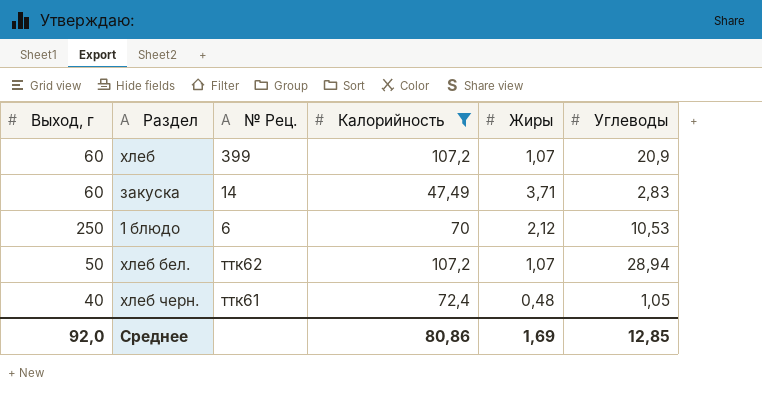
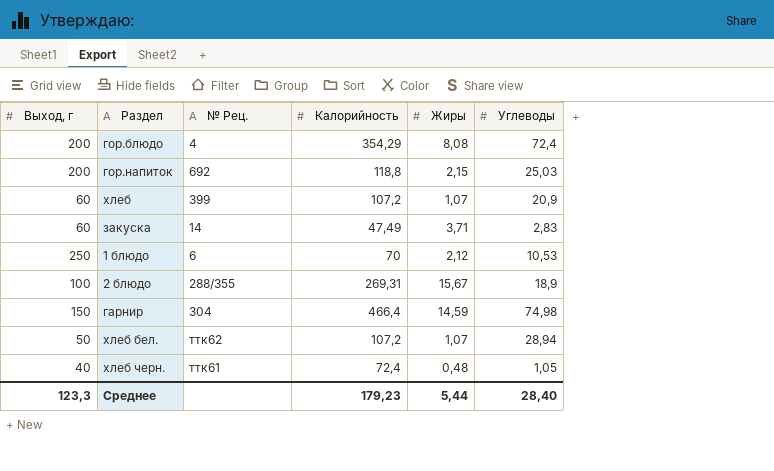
filter: Калорийность <= 107,2 -> none
Среднее | Выход, г: 92,0 -> 123,3
Среднее | Калорийность: 80,86 -> 179,23
Среднее | Жиры: 1,69 -> 5,44
Среднее | Углеводы: 12,85 -> 28,40

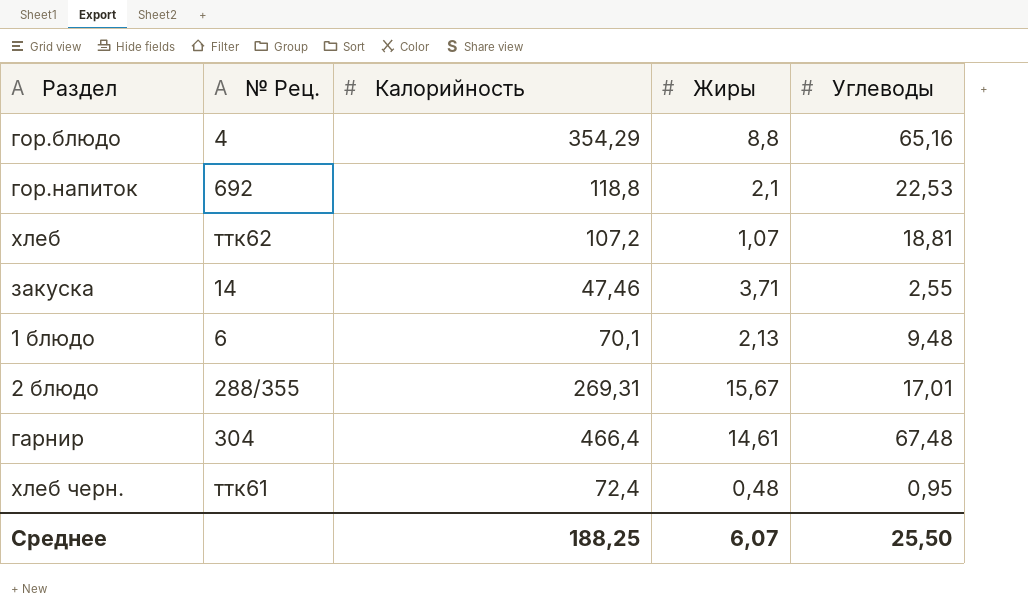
column Выход, г | position: 1 -> none
row хлеб бел.: 50 | ттк62 | 107,2 | 1,07 | 28,94 -> none
гор.блюдо | Жиры: 8,08 -> 8,8
гор.блюдо | Углеводы: 72,4 -> 65,16
гор.напиток | Жиры: 2,15 -> 2,1
гор.напиток | Углеводы: 25,03 -> 22,53
хлеб | № Рец.: 399 -> ттк62
хлеб | Углеводы: 20,9 -> 18,81
закуска | Калорийность: 47,49 -> 47,46
закуска | Углеводы: 2,83 -> 2,55
1 блюдо | Калорийность: 70 -> 70,1
1 блюдо | Жиры: 2,12 -> 2,13
1 блюдо | Углеводы: 10,53 -> 9,48
2 блюдо | Углеводы: 18,9 -> 17,01
гарнир | Жиры: 14,59 -> 14,61
гарнир | Углеводы: 74,98 -> 67,48
хлеб черн. | Углеводы: 1,05 -> 0,95
Среднее | Калорийность: 179,23 -> 188,25
Среднее | Жиры: 5,44 -> 6,07
Среднее | Углеводы: 28,40 -> 25,50

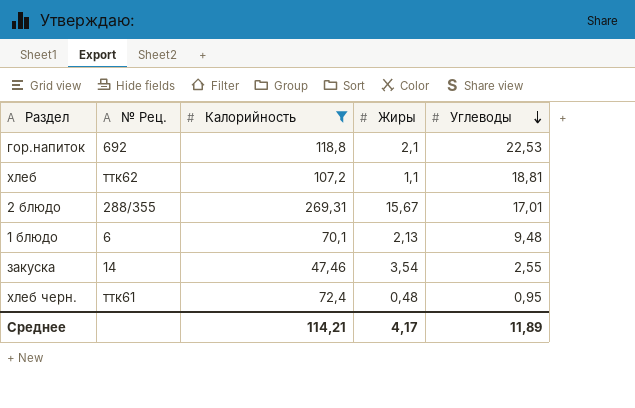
filter: none -> Калорийность <= 269,31
row order: none -> Углеводы descending
хлеб | Жиры: 1,07 -> 1,1
закуска | Жиры: 3,71 -> 3,54
Среднее | Калорийность: 188,25 -> 114,21
Среднее | Жиры: 6,07 -> 4,17
Среднее | Углеводы: 25,50 -> 11,89

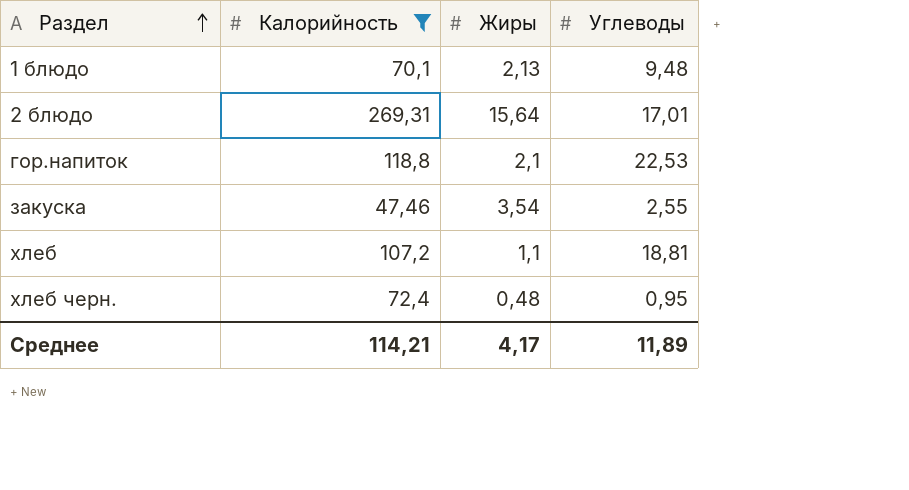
row order: Углеводы descending -> Раздел ascending
column № Рец. | position: 2 -> none
2 блюдо | Жиры: 15,67 -> 15,64

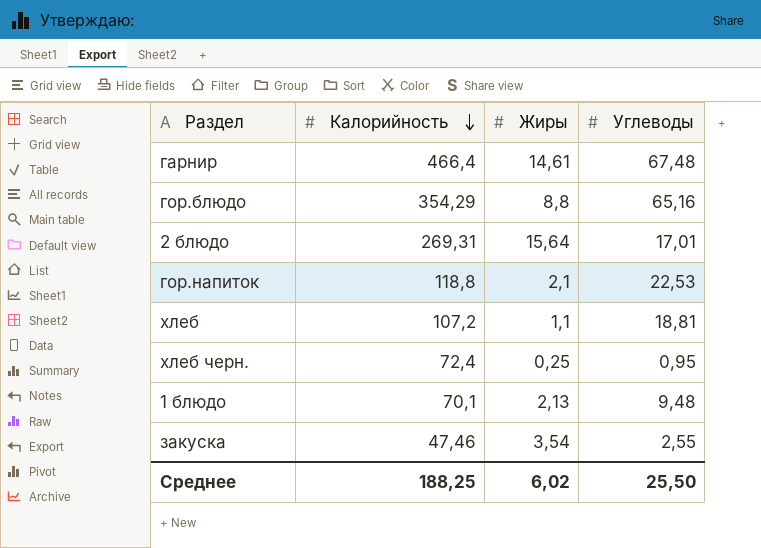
filter: Калорийность <= 269,31 -> none
row order: Раздел ascending -> Калорийность descending
хлеб черн. | Жиры: 0,48 -> 0,25
Среднее | Калорийность: 114,21 -> 188,25
Среднее | Жиры: 4,17 -> 6,02
Среднее | Углеводы: 11,89 -> 25,50

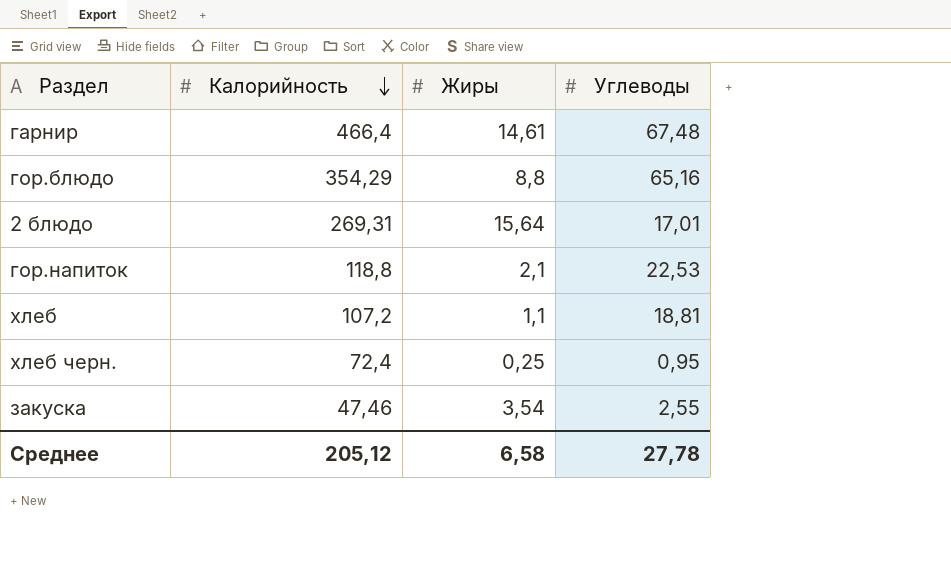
row 1 блюдо: 70,1 | 2,13 | 9,48 -> none
Среднее | Калорийность: 188,25 -> 205,12
Среднее | Жиры: 6,02 -> 6,58
Среднее | Углеводы: 25,50 -> 27,78

